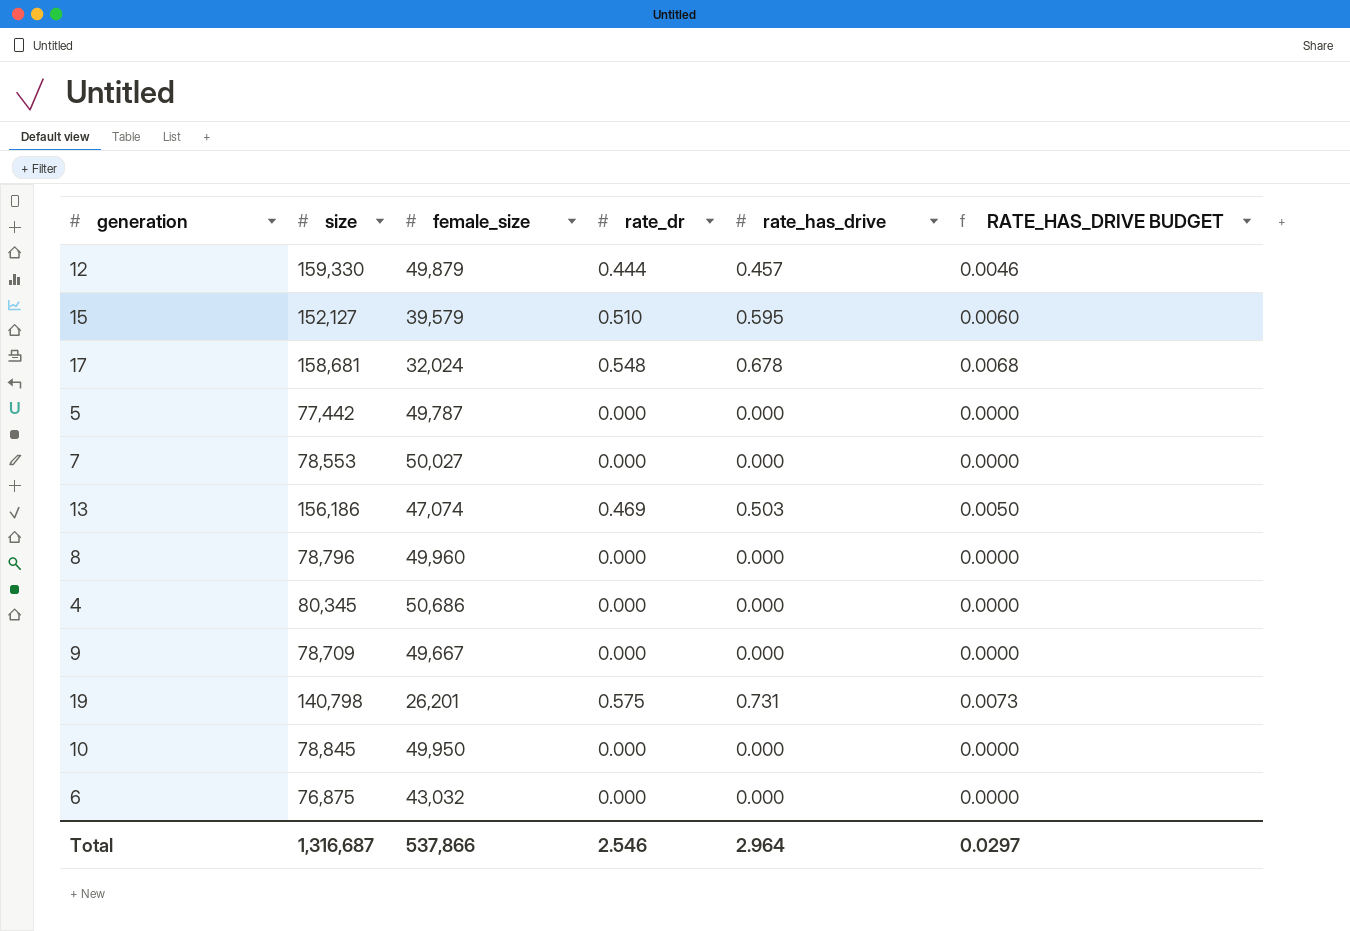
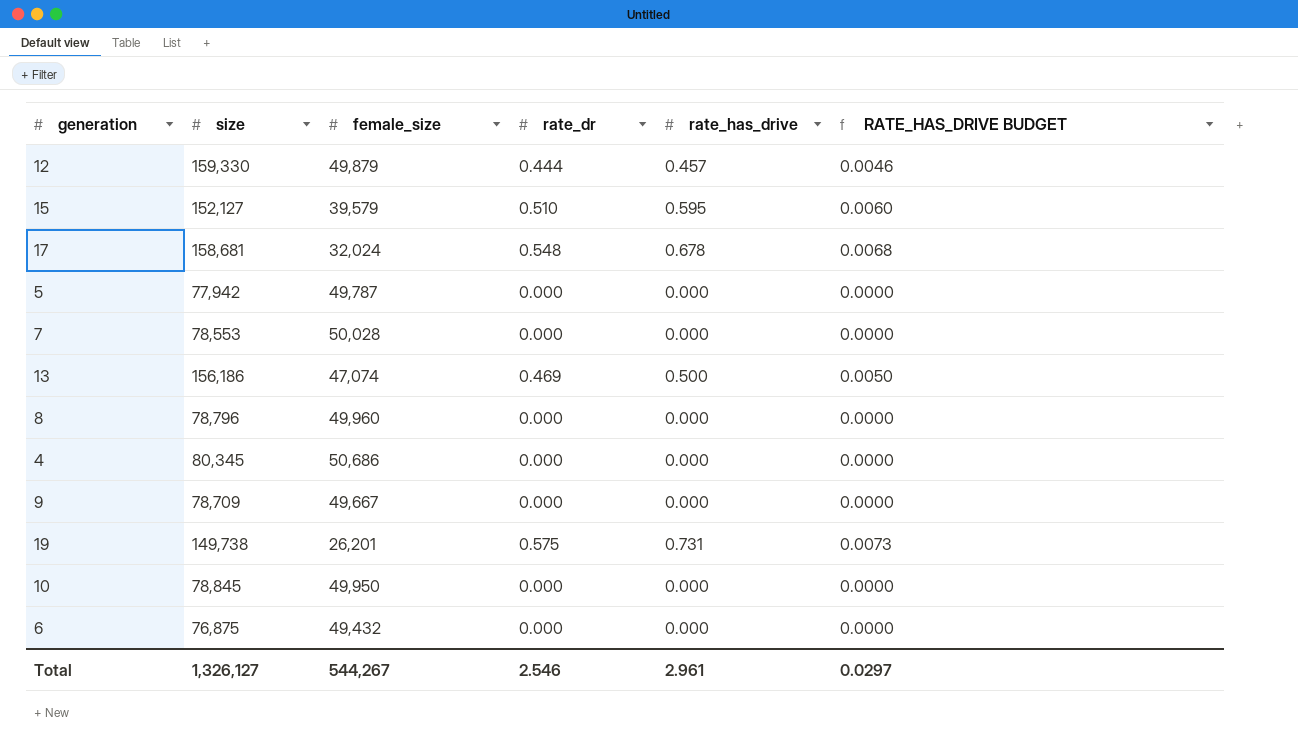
5 | size: 77,442 -> 77,942
7 | female_size: 50,027 -> 50,028
13 | rate_has_drive: 0.503 -> 0.500
19 | size: 140,798 -> 149,738
6 | female_size: 43,032 -> 49,432
Total | size: 1,316,687 -> 1,326,127
Total | female_size: 537,866 -> 544,267
Total | rate_has_drive: 2.964 -> 2.961

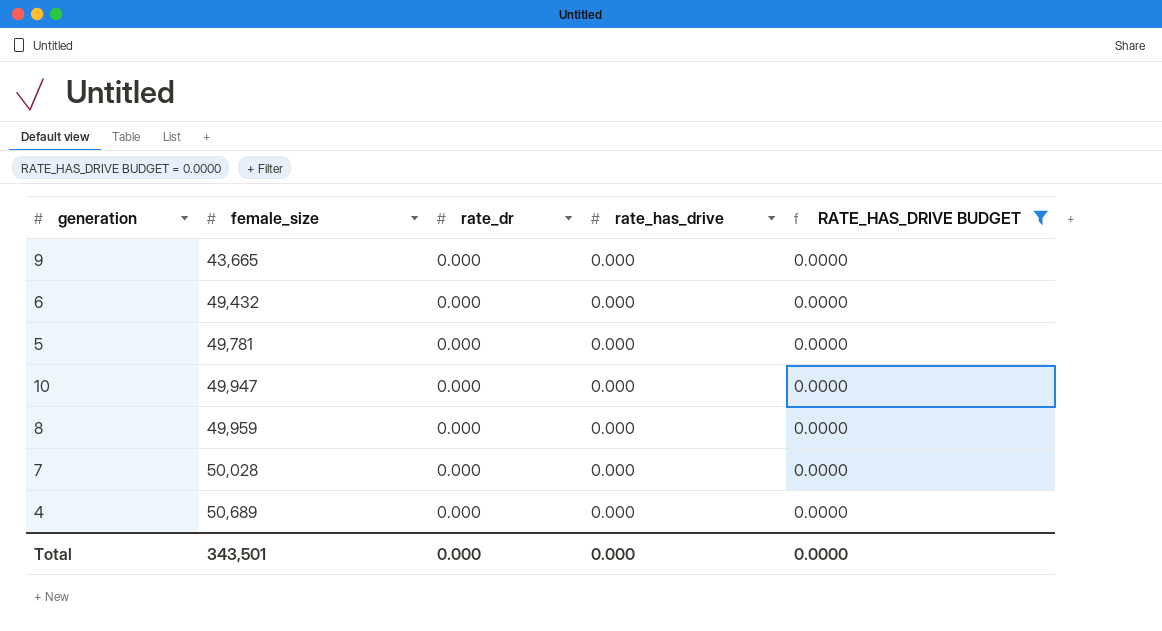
filter: none -> RATE_HAS_DRIVE BUDGET = 0.0000
row order: none -> female_size ascending
column size | position: 2 -> none
9 | female_size: 49,667 -> 43,665
5 | female_size: 49,787 -> 49,781
10 | female_size: 49,950 -> 49,947
8 | female_size: 49,960 -> 49,959
4 | female_size: 50,686 -> 50,689
Total | female_size: 544,267 -> 343,501
Total | rate_dr: 2.546 -> 0.000
Total | rate_has_drive: 2.961 -> 0.000
Total | RATE_HAS_DRIVE BUDGET: 0.0297 -> 0.0000

